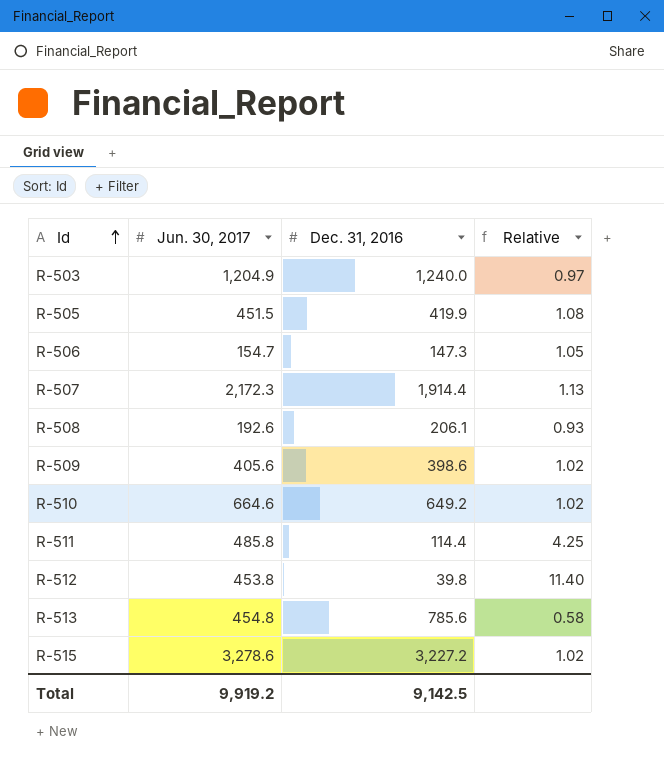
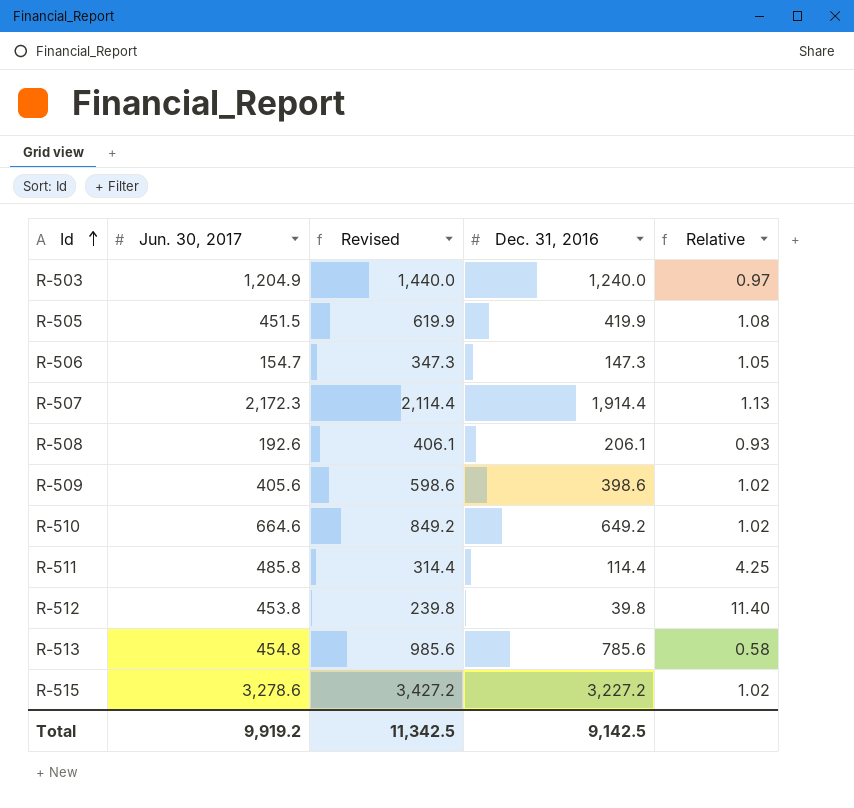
column Revised | formula: none -> [Dec. 31, 2016] + 200

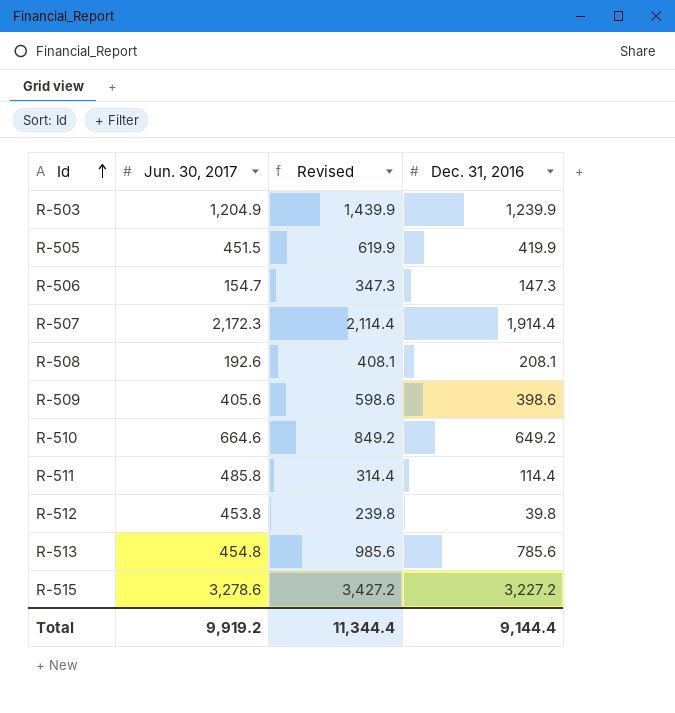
column Relative | formula: [Jun. 30, 2017] / [Dec. 31, 2016] -> none
R-503 | Revised: 1,440.0 -> 1,439.9
R-503 | Dec. 31, 2016: 1,240.0 -> 1,239.9
R-508 | Revised: 406.1 -> 408.1
R-508 | Dec. 31, 2016: 206.1 -> 208.1
Total | Revised: 11,342.5 -> 11,344.4
Total | Dec. 31, 2016: 9,142.5 -> 9,144.4

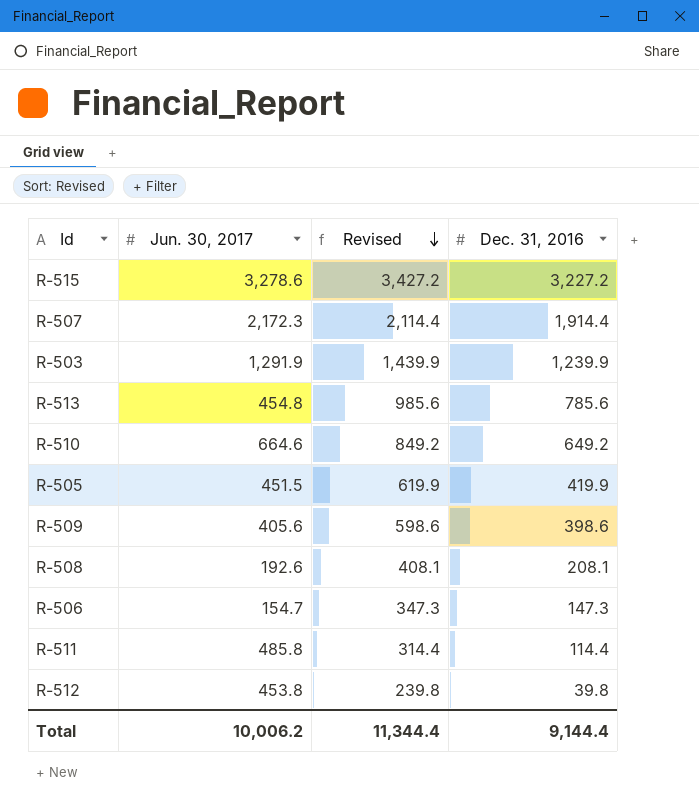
row order: Id ascending -> Revised descending
R-503 | Jun. 30, 2017: 1,204.9 -> 1,291.9
Total | Jun. 30, 2017: 9,919.2 -> 10,006.2

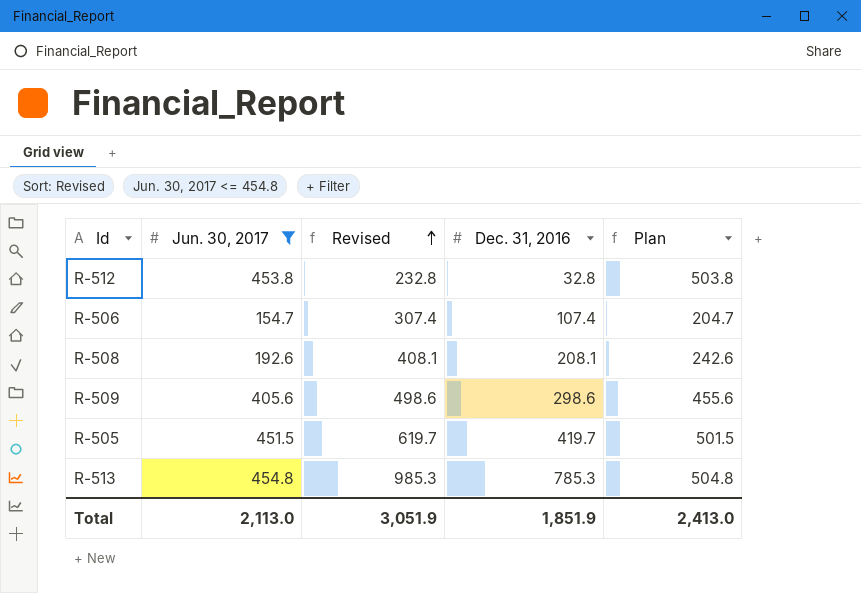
filter: none -> Jun. 30, 2017 <= 454.8
row order: Revised descending -> Revised ascending
column Plan | formula: none -> [Jun. 30, 2017] + 50
R-512 | Revised: 239.8 -> 232.8
R-512 | Dec. 31, 2016: 39.8 -> 32.8
R-506 | Revised: 347.3 -> 307.4
R-506 | Dec. 31, 2016: 147.3 -> 107.4
R-509 | Revised: 598.6 -> 498.6
R-509 | Dec. 31, 2016: 398.6 -> 298.6
R-505 | Revised: 619.9 -> 619.7
R-505 | Dec. 31, 2016: 419.9 -> 419.7
R-513 | Revised: 985.6 -> 985.3
R-513 | Dec. 31, 2016: 785.6 -> 785.3
Total | Jun. 30, 2017: 10,006.2 -> 2,113.0
Total | Revised: 11,344.4 -> 3,051.9
Total | Dec. 31, 2016: 9,144.4 -> 1,851.9

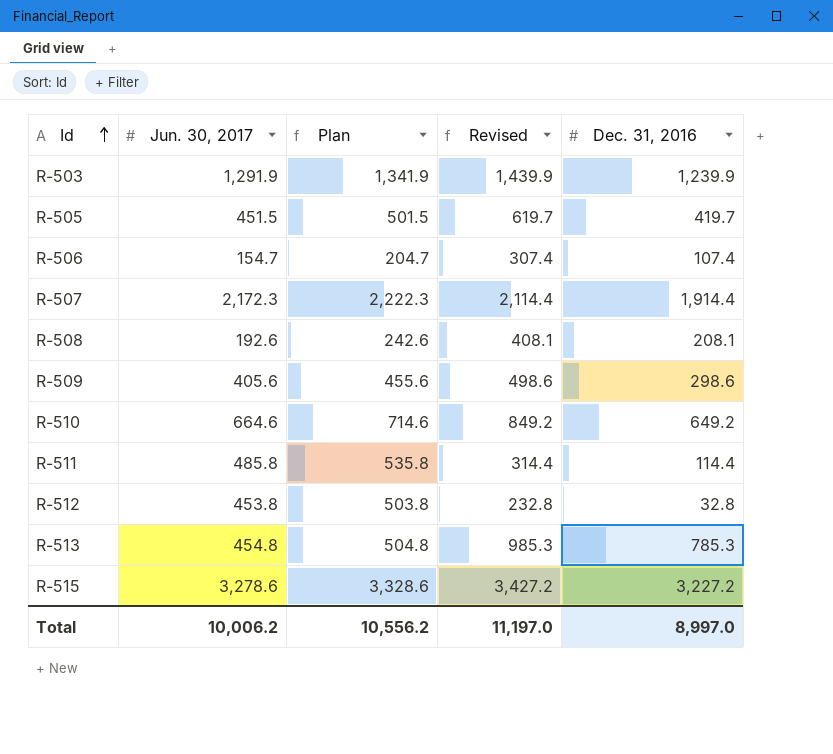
filter: Jun. 30, 2017 <= 454.8 -> none
row order: Revised ascending -> Id ascending
column Plan | position: 5 -> 3
Total | Jun. 30, 2017: 2,113.0 -> 10,006.2
Total | Plan: 2,413.0 -> 10,556.2
Total | Revised: 3,051.9 -> 11,197.0
Total | Dec. 31, 2016: 1,851.9 -> 8,997.0

